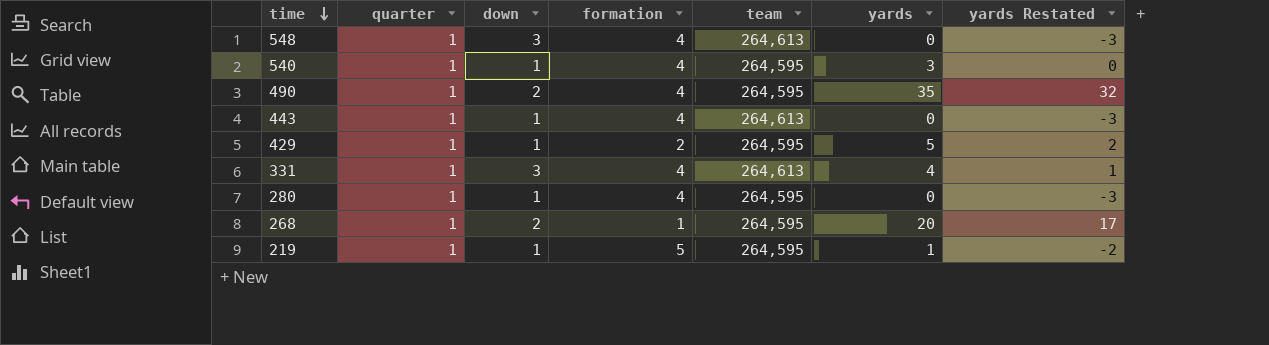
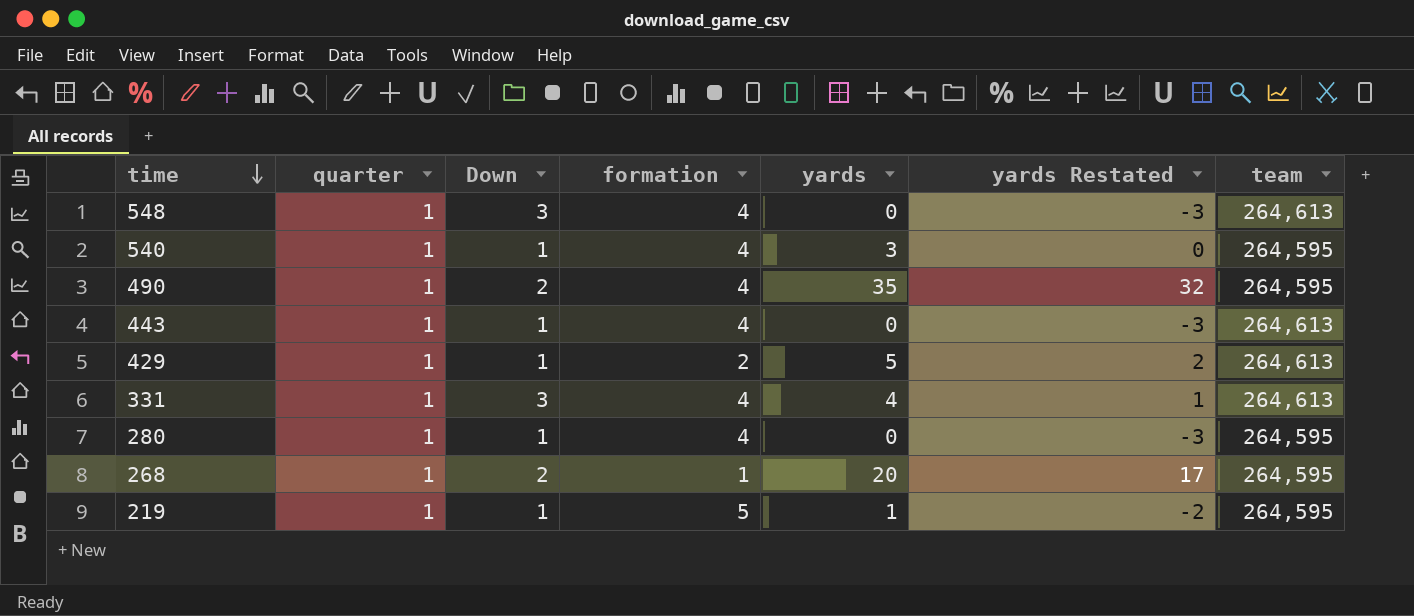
column name: down -> Down
column team | position: 5 -> 7
429 | team: 264,595 -> 264,613

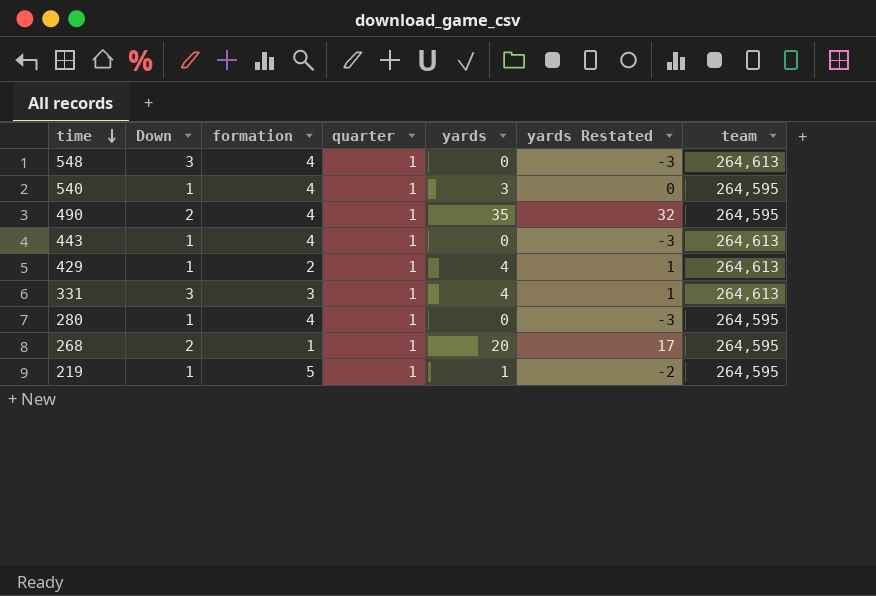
column quarter | position: 2 -> 4
429 | yards: 5 -> 4
429 | yards Restated: 2 -> 1
331 | formation: 4 -> 3

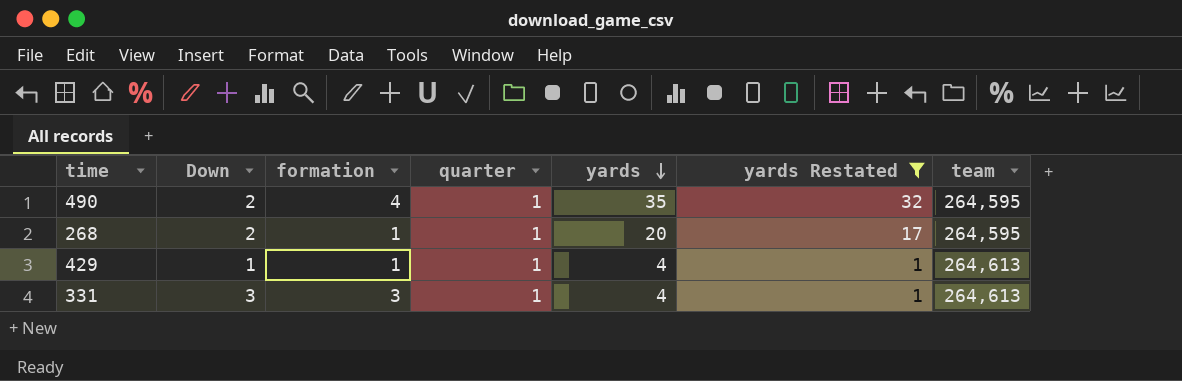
filter: none -> yards Restated >= 1
row order: time descending -> yards descending
429 | formation: 2 -> 1

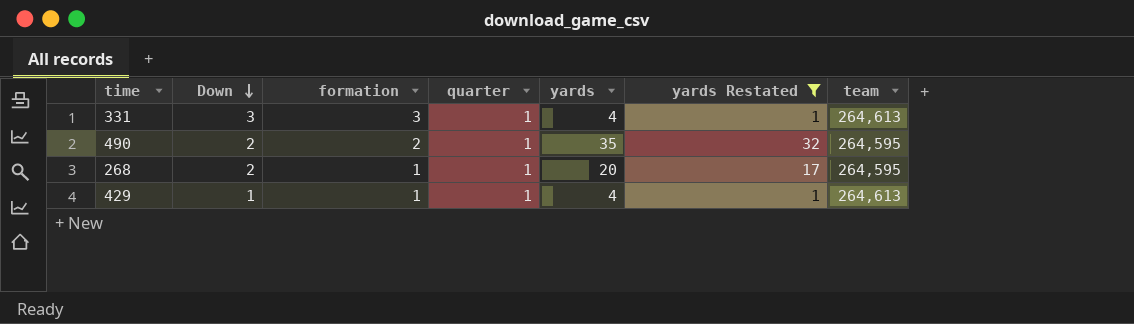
row order: yards descending -> Down descending
490 | formation: 4 -> 2

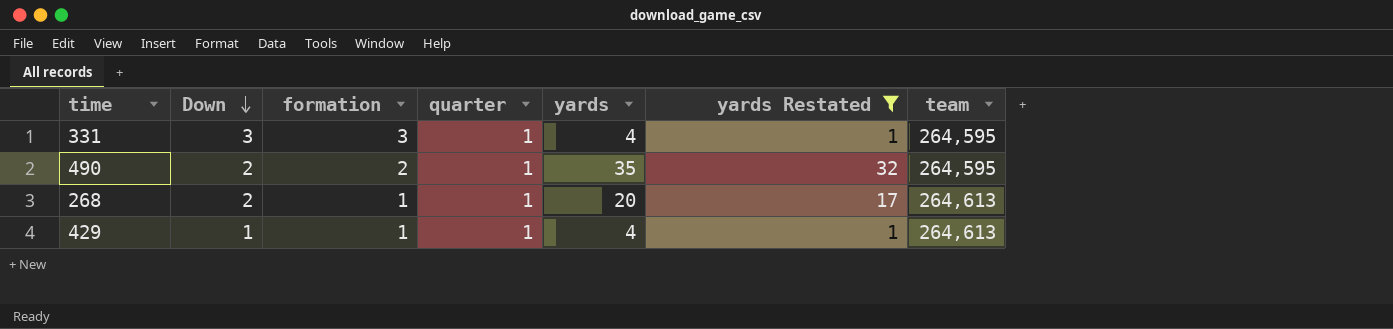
331 | team: 264,613 -> 264,595
268 | team: 264,595 -> 264,613

